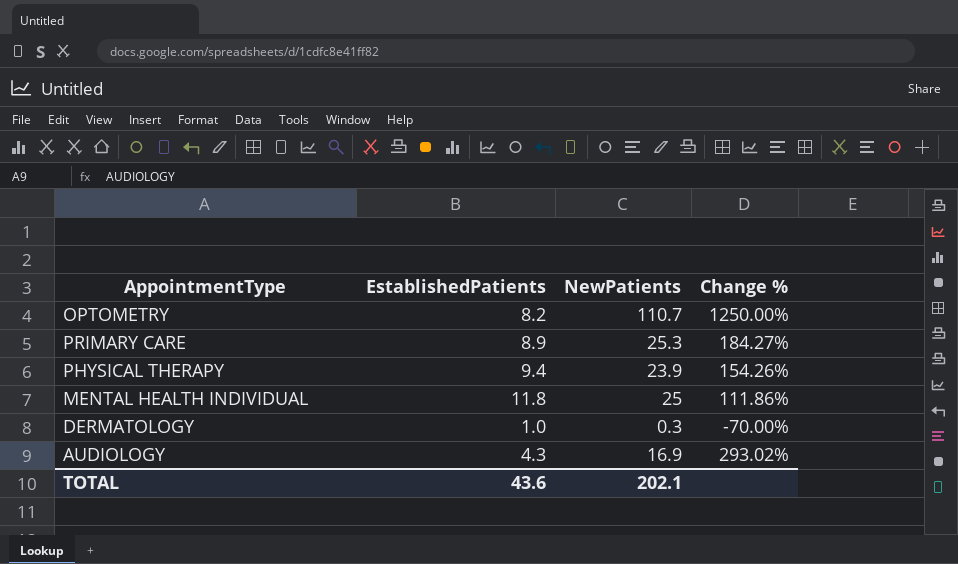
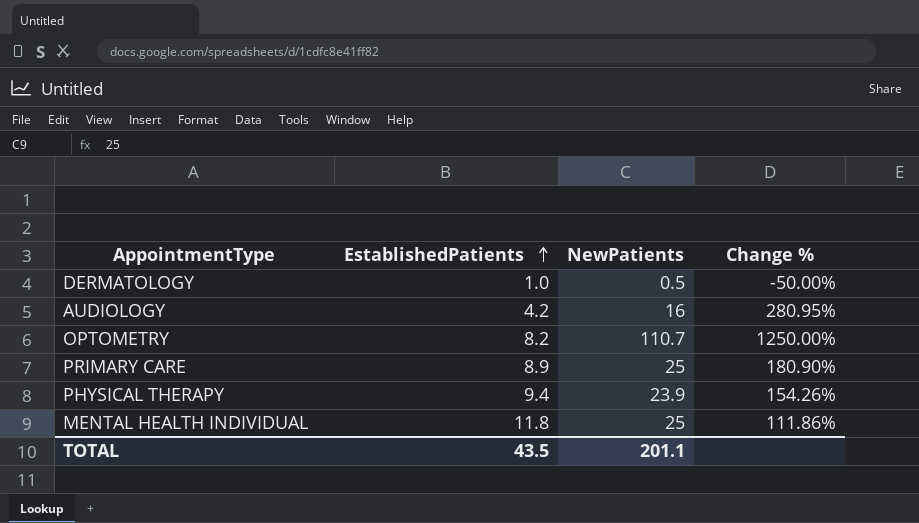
row order: none -> EstablishedPatients ascending
DERMATOLOGY | NewPatients: 0.3 -> 0.5
DERMATOLOGY | Change %: -70.00% -> -50.00%
AUDIOLOGY | EstablishedPatients: 4.3 -> 4.2
AUDIOLOGY | NewPatients: 16.9 -> 16
AUDIOLOGY | Change %: 293.02% -> 280.95%
PRIMARY CARE | NewPatients: 25.3 -> 25
PRIMARY CARE | Change %: 184.27% -> 180.90%
TOTAL | EstablishedPatients: 43.6 -> 43.5
TOTAL | NewPatients: 202.1 -> 201.1

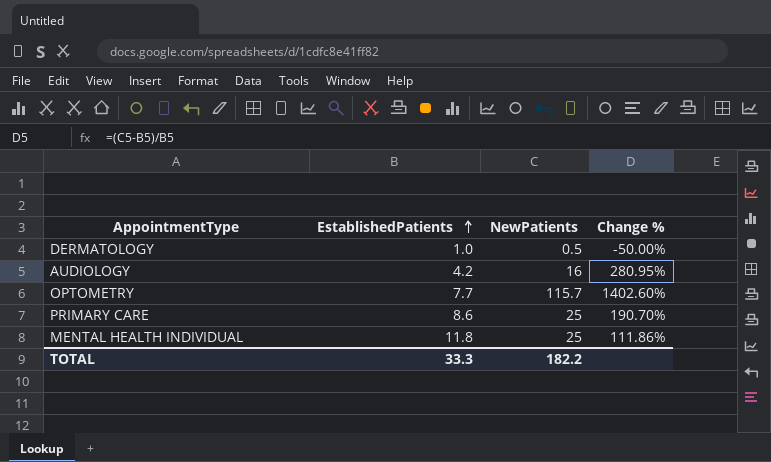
row PHYSICAL THERAPY: 9.4 | 23.9 | 154.26% -> none
OPTOMETRY | EstablishedPatients: 8.2 -> 7.7
OPTOMETRY | NewPatients: 110.7 -> 115.7
OPTOMETRY | Change %: 1250.00% -> 1402.60%
PRIMARY CARE | EstablishedPatients: 8.9 -> 8.6
PRIMARY CARE | Change %: 180.90% -> 190.70%
TOTAL | EstablishedPatients: 43.5 -> 33.3
TOTAL | NewPatients: 201.1 -> 182.2

